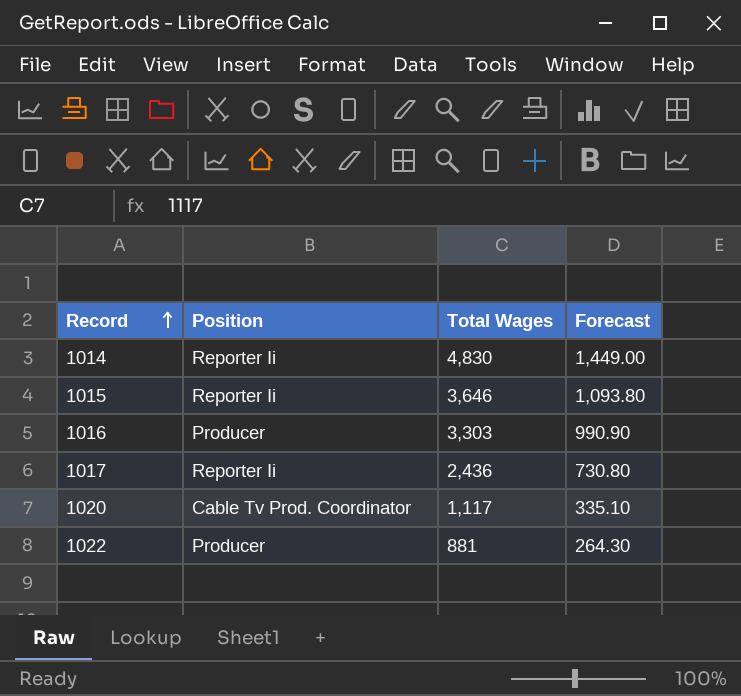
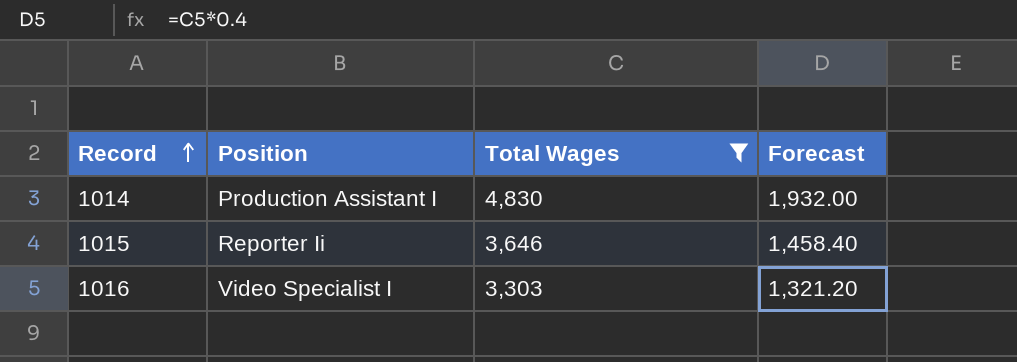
filter: none -> Total Wages >= 3,303
column Forecast | formula: [Total Wages] * 0.3 -> [Total Wages] * 0.4
1014 | Position: Reporter Ii -> Production Assistant I
1016 | Position: Producer -> Video Specialist I

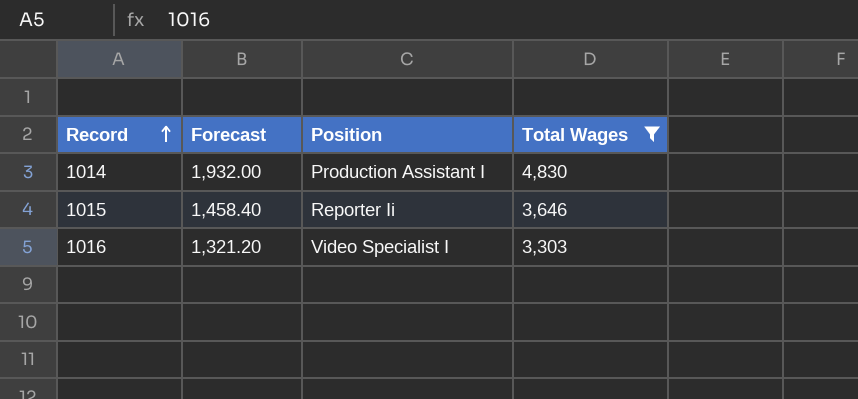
column Forecast | position: 4 -> 2

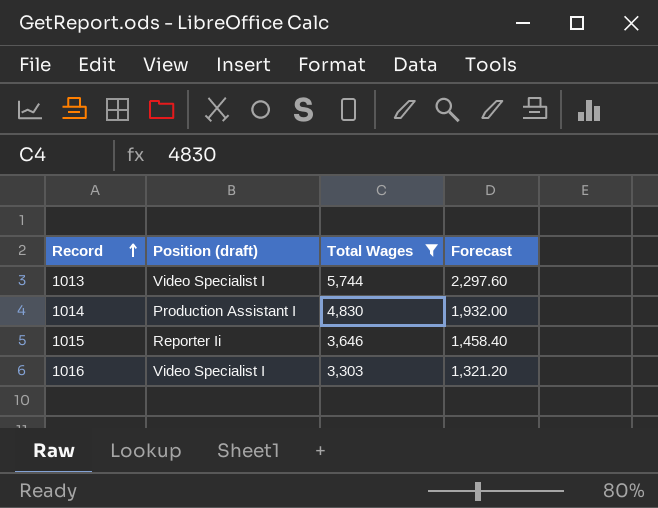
column name: Position -> Position (draft)
column Forecast | position: 2 -> 4
row 1013: none -> Video Specialist I | 5,744 | 2,297.60

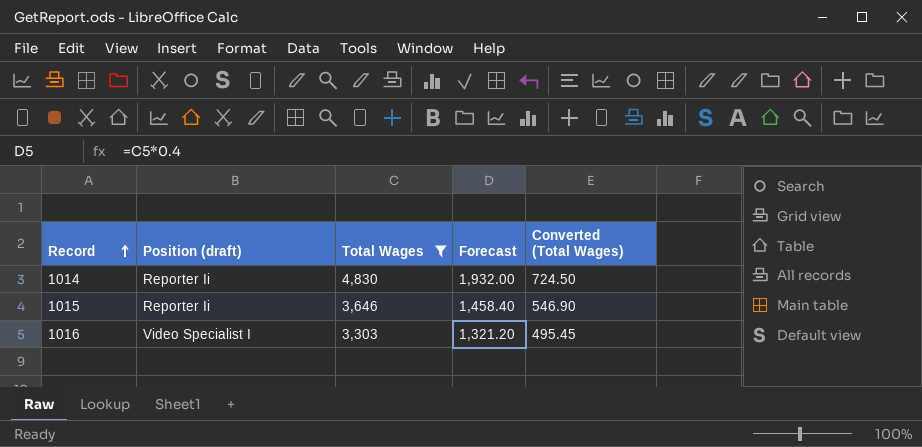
column Converted (Total Wages) | formula: none -> [Total Wages] * 0.15
row 1013: Video Specialist I | 5,744 | 2,297.60 -> none
1014 | Position (draft): Production Assistant I -> Reporter Ii

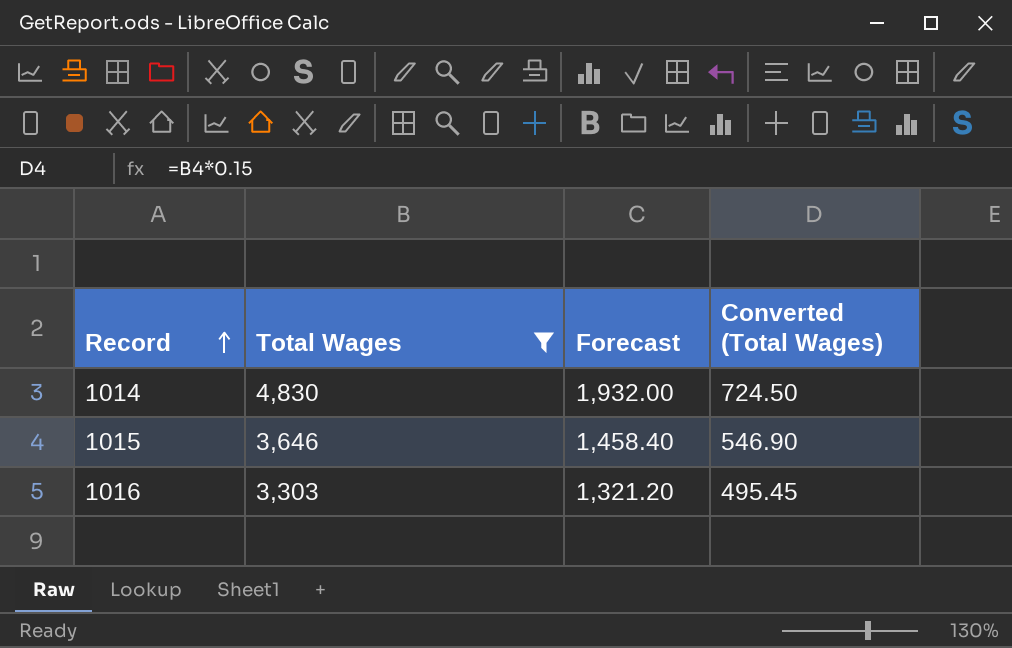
column Position (draft) | position: 2 -> none

